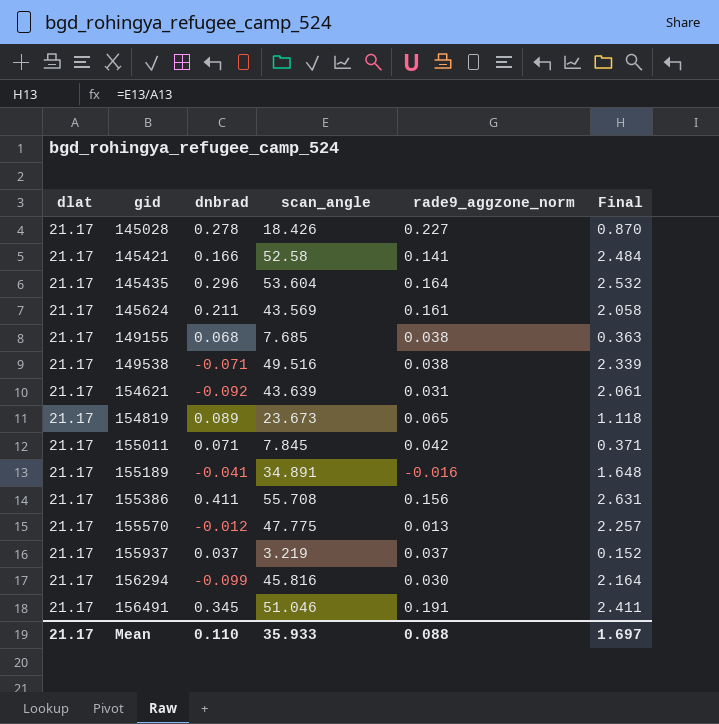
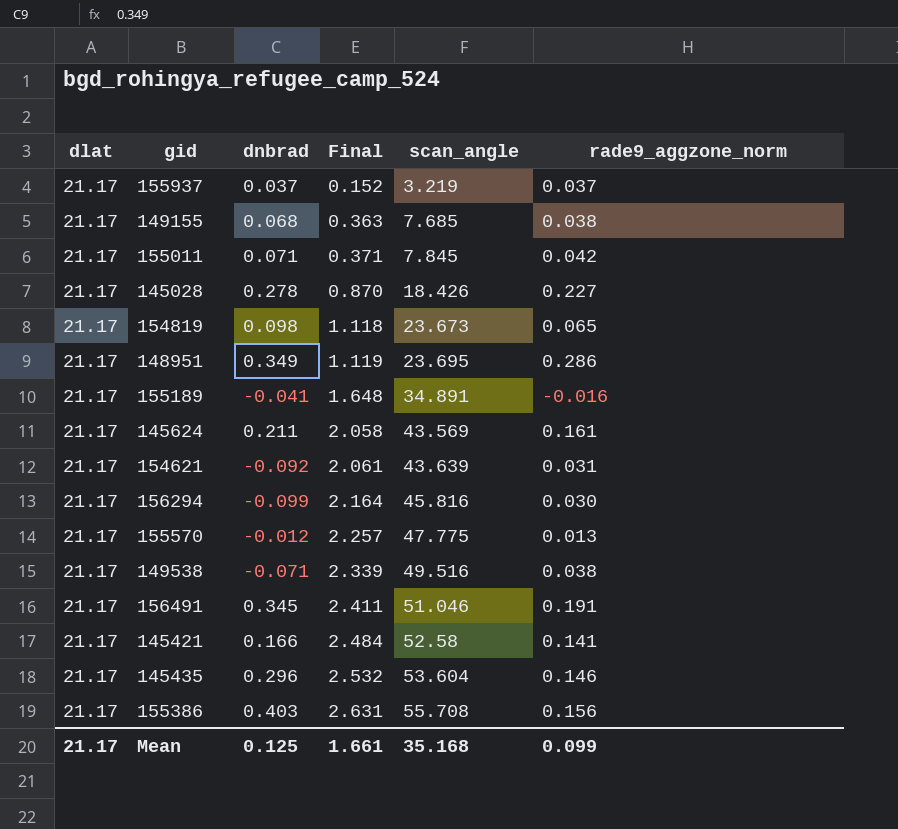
row order: gid ascending -> Final ascending
column Final | position: 6 -> 4
154819 | dnbrad: 0.089 -> 0.098
row 148951: none -> 21.17 | 0.349 | 1.119 | 23.695 | 0.286
145435 | rade9_aggzone_norm: 0.164 -> 0.146
155386 | dnbrad: 0.411 -> 0.403
Mean | dnbrad: 0.110 -> 0.125
Mean | Final: 1.697 -> 1.661
Mean | scan_angle: 35.933 -> 35.168
Mean | rade9_aggzone_norm: 0.088 -> 0.099

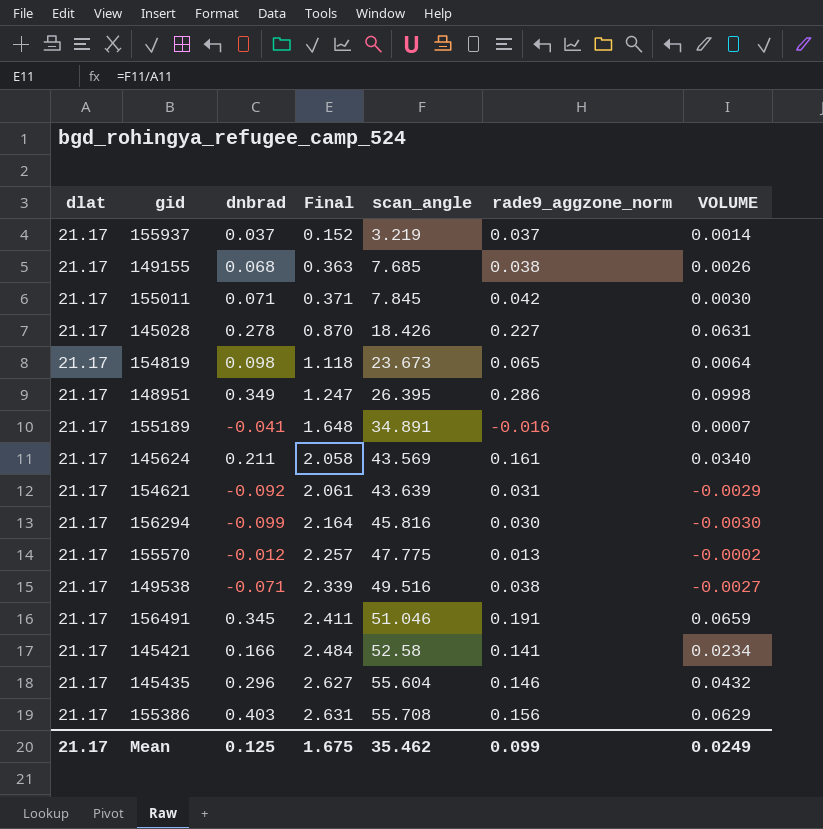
column VOLUME | formula: none -> [dnbrad] * [rade9_aggzone_norm]
148951 | Final: 1.119 -> 1.247
148951 | scan_angle: 23.695 -> 26.395
145435 | Final: 2.532 -> 2.627
145435 | scan_angle: 53.604 -> 55.604
Mean | Final: 1.661 -> 1.675
Mean | scan_angle: 35.168 -> 35.462

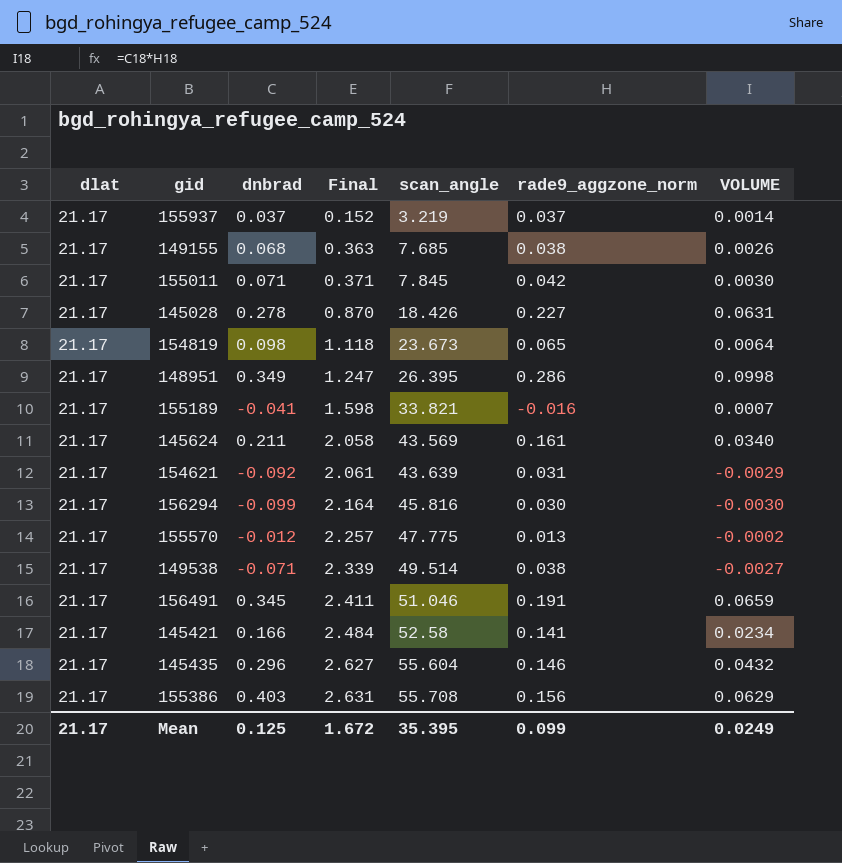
155189 | Final: 1.648 -> 1.598
155189 | scan_angle: 34.891 -> 33.821
149538 | scan_angle: 49.516 -> 49.514
Mean | Final: 1.675 -> 1.672
Mean | scan_angle: 35.462 -> 35.395

